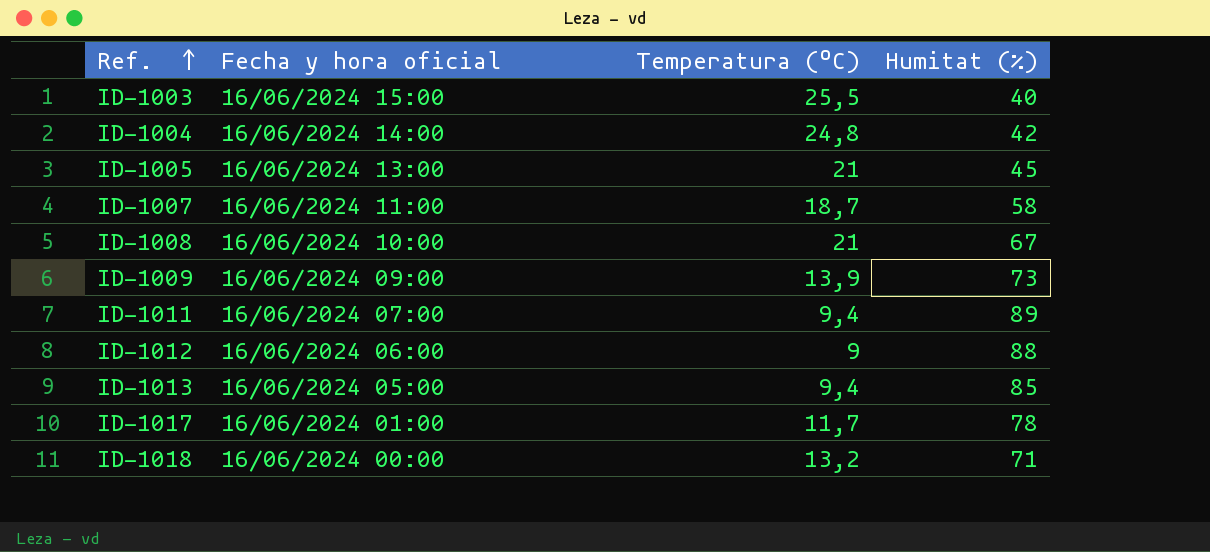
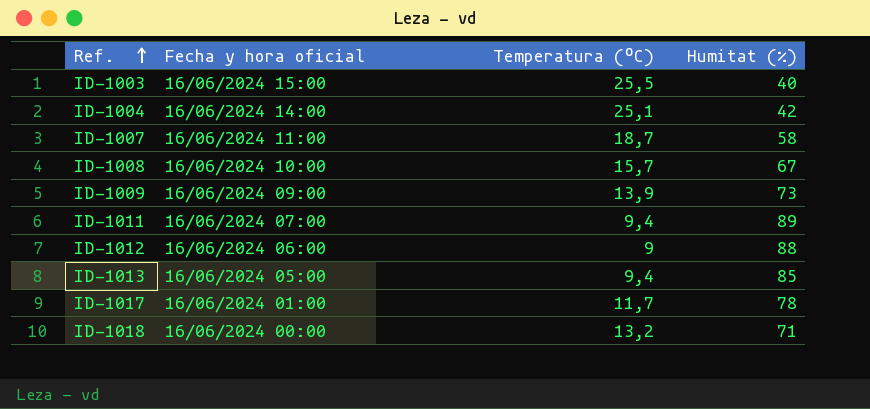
row ID-1005: 16/06/2024 13:00 | 21 | 45 -> none
ID-1004 | Temperatura (ºC): 24,8 -> 25,1
ID-1008 | Temperatura (ºC): 21 -> 15,7

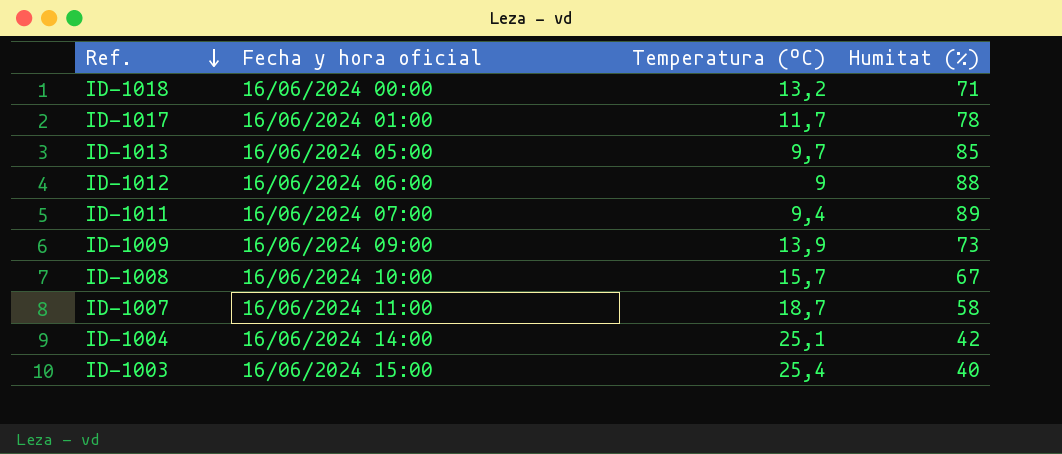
row order: Ref. ascending -> Ref. descending
ID-1013 | Temperatura (ºC): 9,4 -> 9,7
ID-1003 | Temperatura (ºC): 25,5 -> 25,4

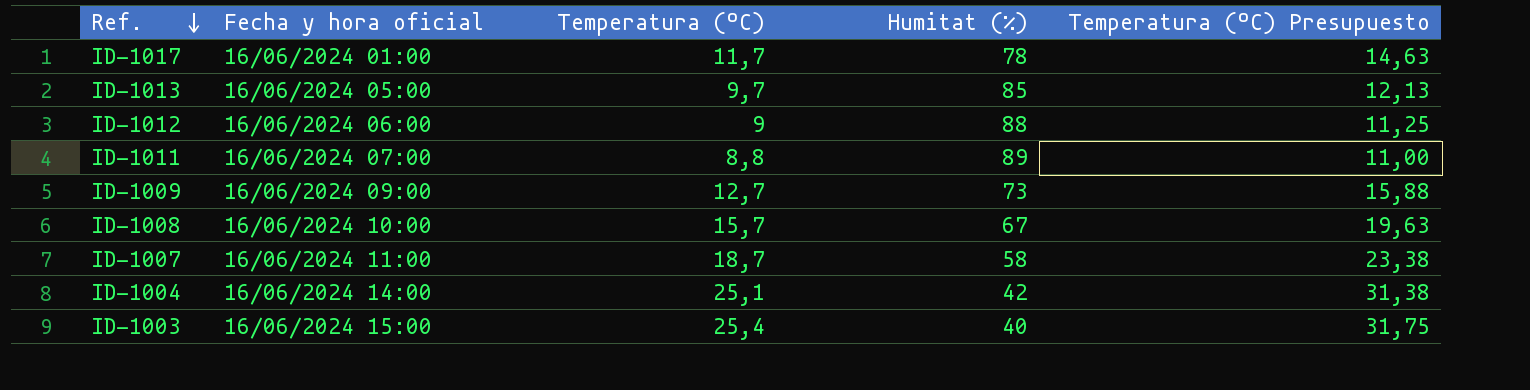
column Temperatura (ºC) Presupuesto | formula: none -> [Temperatura (ºC)] * 1,25
row ID-1018: 16/06/2024 00:00 | 13,2 | 71 -> none
ID-1011 | Temperatura (ºC): 9,4 -> 8,8
ID-1009 | Temperatura (ºC): 13,9 -> 12,7

